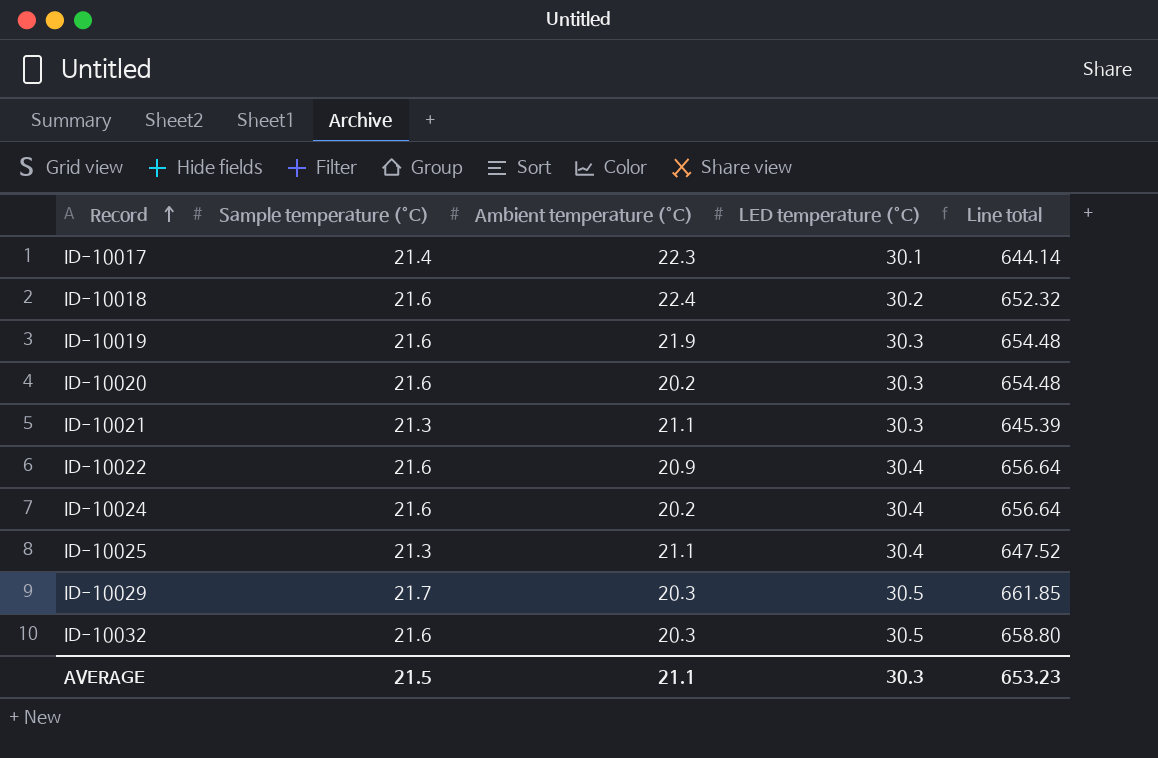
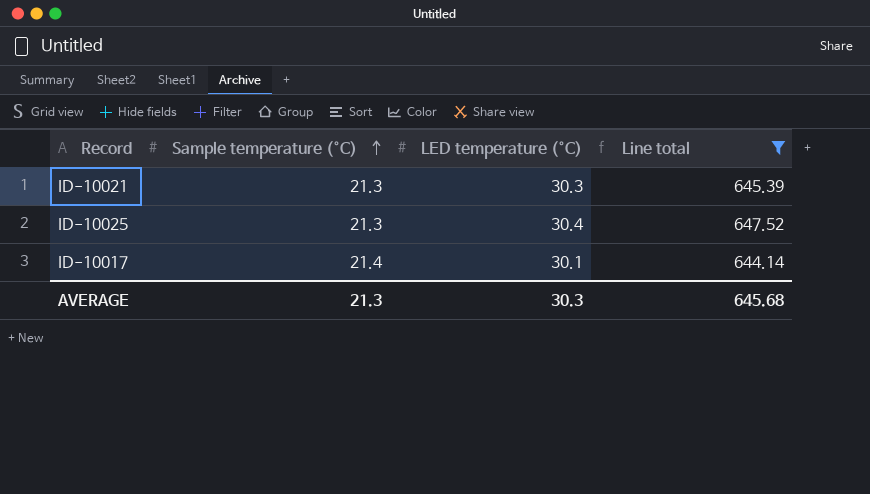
filter: none -> Line total <= 647.52
row order: Record ascending -> Sample temperature (°C) ascending
column Ambient temperature (°C) | position: 3 -> none
AVERAGE | Sample temperature (°C): 21.5 -> 21.3
AVERAGE | Line total: 653.23 -> 645.68

